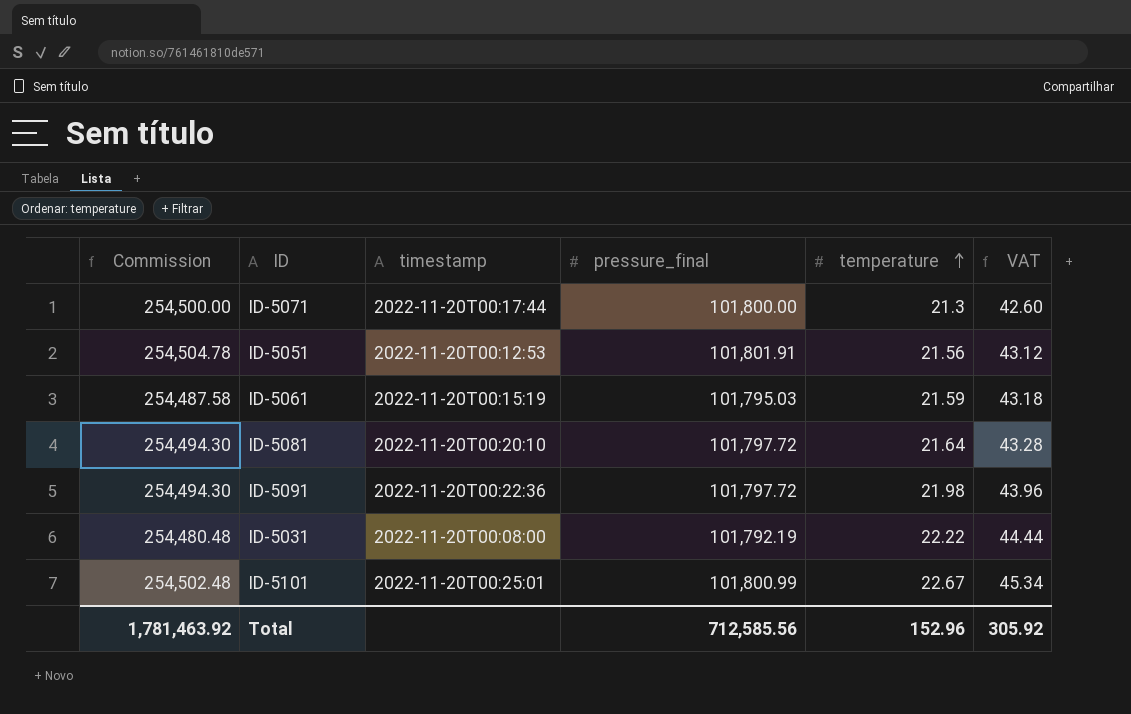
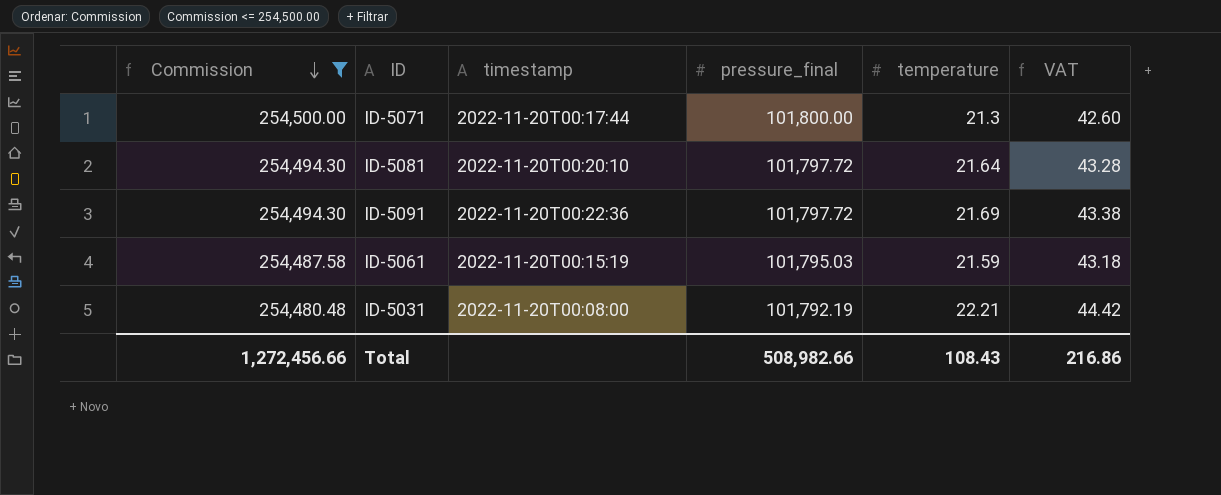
filter: none -> Commission <= 254,500.00
row order: temperature ascending -> Commission descending
ID-5091 | temperature: 21.98 -> 21.69
ID-5091 | VAT: 43.96 -> 43.38
ID-5031 | temperature: 22.22 -> 22.21
ID-5031 | VAT: 44.44 -> 44.42
Total | Commission: 1,781,463.92 -> 1,272,456.66
Total | pressure_final: 712,585.56 -> 508,982.66
Total | temperature: 152.96 -> 108.43
Total | VAT: 305.92 -> 216.86

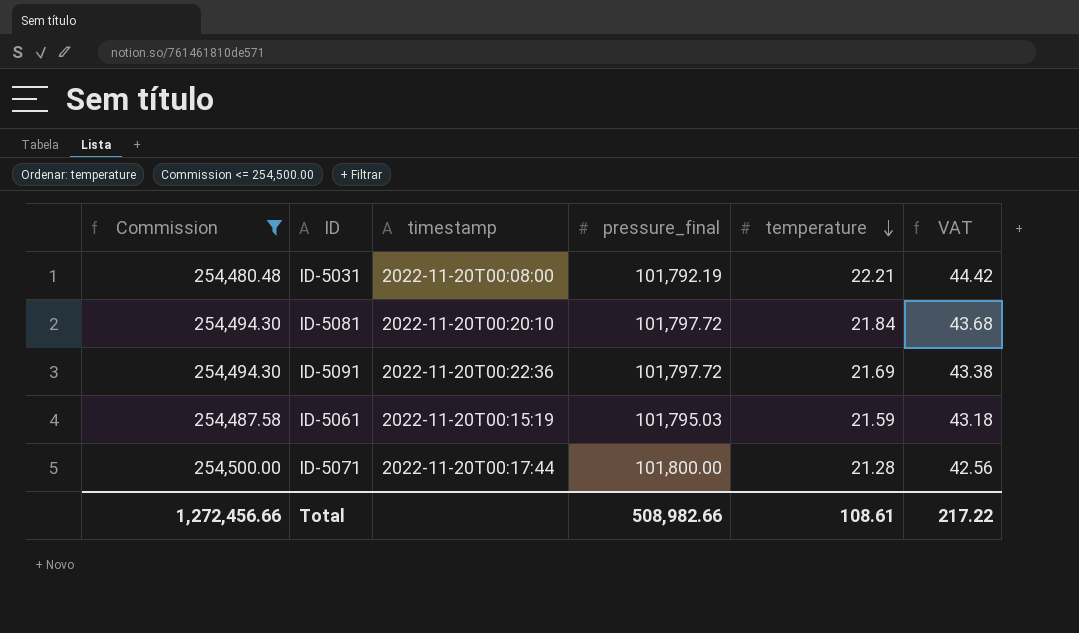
row order: Commission descending -> temperature descending
ID-5081 | temperature: 21.64 -> 21.84
ID-5081 | VAT: 43.28 -> 43.68
ID-5071 | temperature: 21.3 -> 21.28
ID-5071 | VAT: 42.60 -> 42.56
Total | temperature: 108.43 -> 108.61
Total | VAT: 216.86 -> 217.22

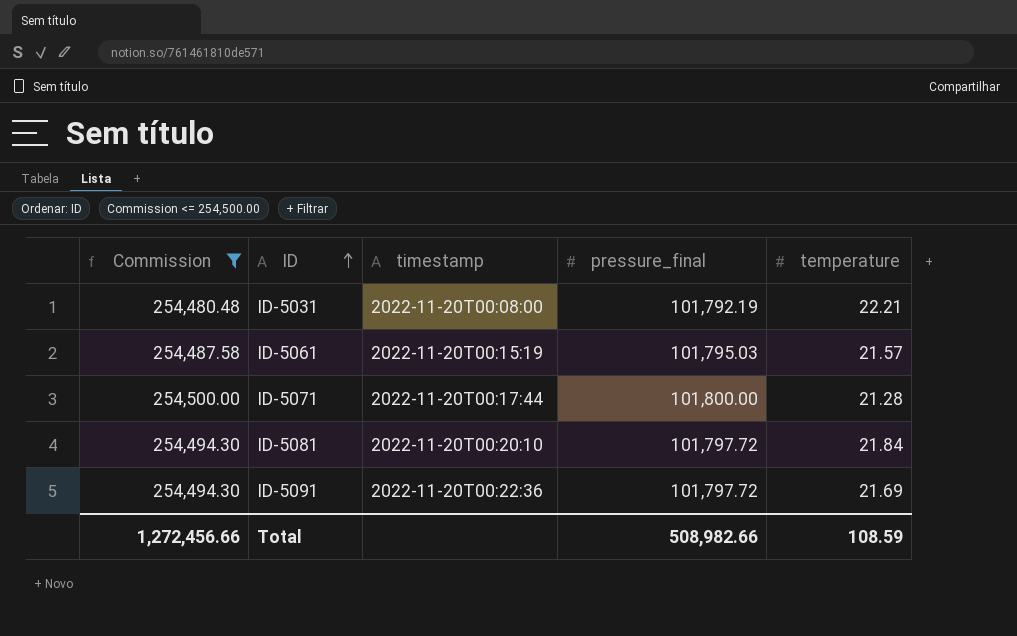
row order: temperature descending -> ID ascending
column VAT | formula: [temperature] * 2 -> none
ID-5061 | temperature: 21.59 -> 21.57
Total | temperature: 108.61 -> 108.59

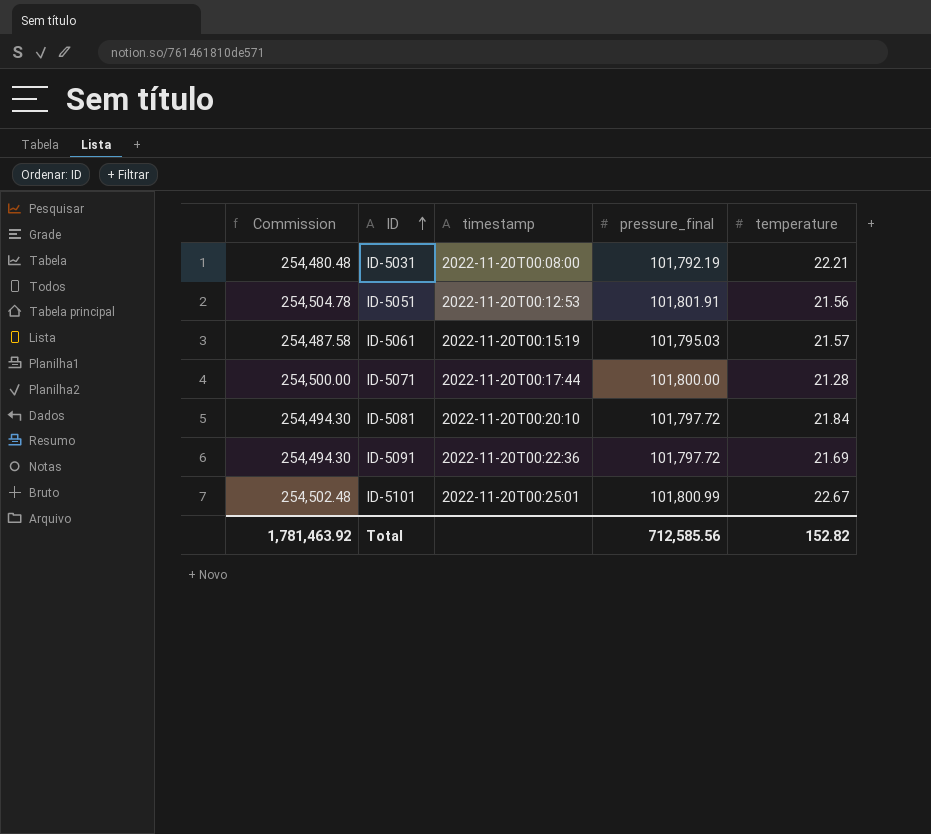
filter: Commission <= 254,500.00 -> none
Total | Commission: 1,272,456.66 -> 1,781,463.92
Total | pressure_final: 508,982.66 -> 712,585.56
Total | temperature: 108.59 -> 152.82

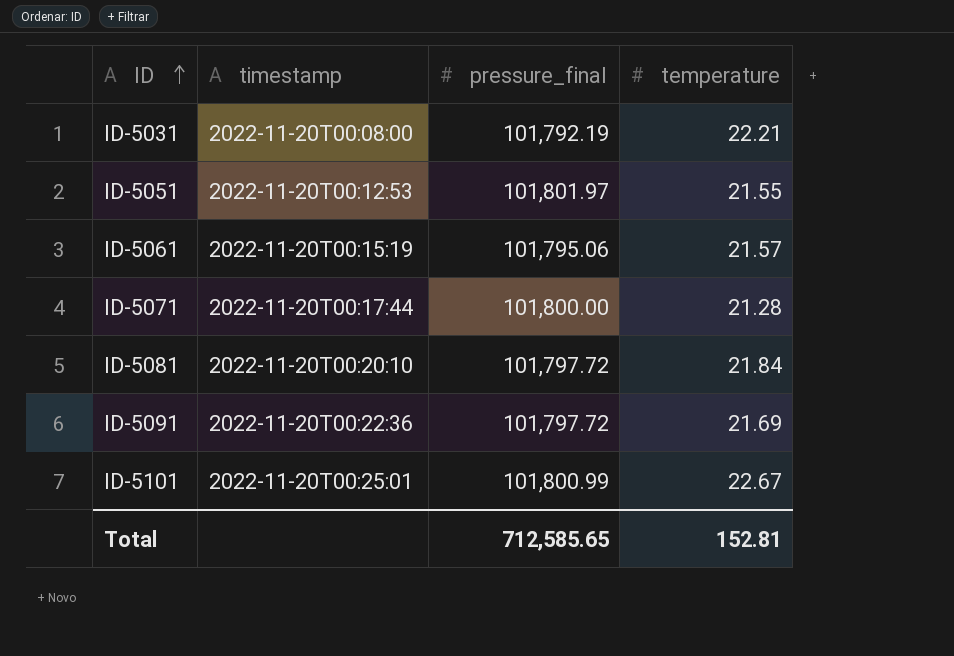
column Commission | formula: [pressure_final] * 2.5 -> none
ID-5051 | pressure_final: 101,801.91 -> 101,801.97
ID-5051 | temperature: 21.56 -> 21.55
ID-5061 | pressure_final: 101,795.03 -> 101,795.06
Total | pressure_final: 712,585.56 -> 712,585.65
Total | temperature: 152.82 -> 152.81

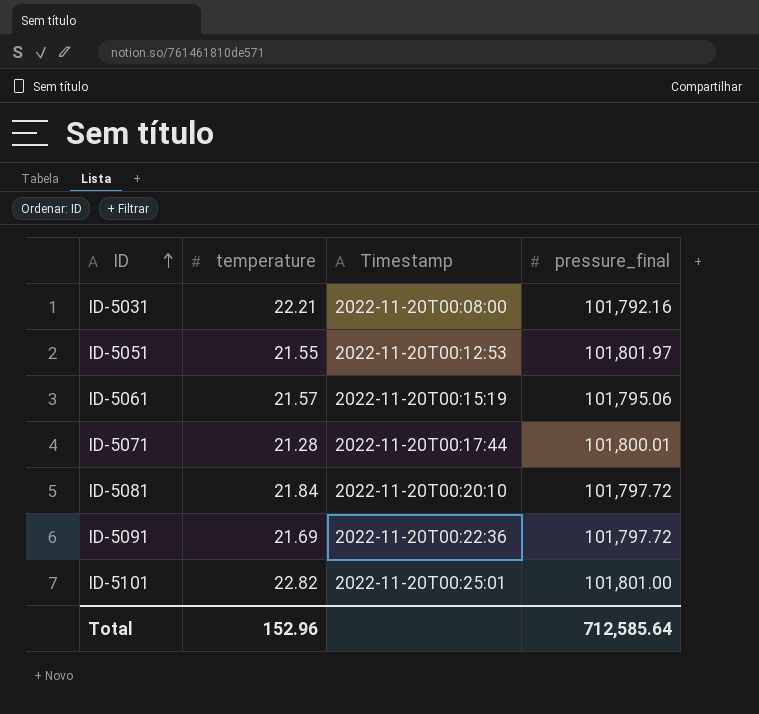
column temperature | position: 4 -> 2
column name: timestamp -> Timestamp
ID-5031 | pressure_final: 101,792.19 -> 101,792.16
ID-5071 | pressure_final: 101,800.00 -> 101,800.01
ID-5101 | temperature: 22.67 -> 22.82
ID-5101 | pressure_final: 101,800.99 -> 101,801.00
Total | temperature: 152.81 -> 152.96
Total | pressure_final: 712,585.65 -> 712,585.64

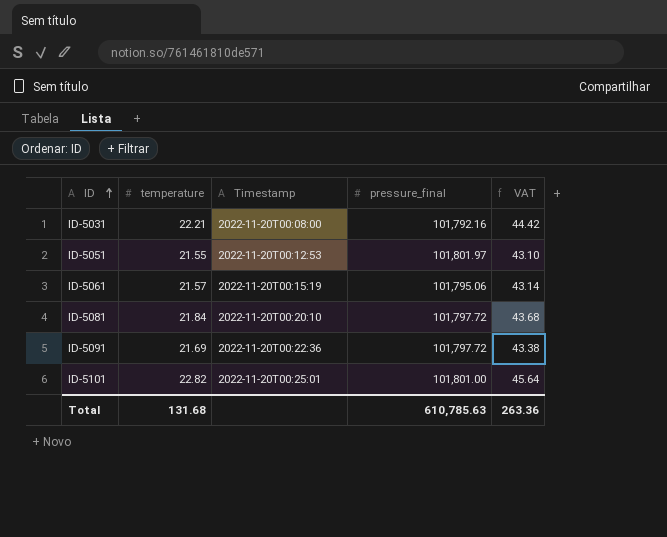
column VAT | formula: none -> [temperature] * 2
row ID-5071: 21.28 | 2022-11-20T00:17:44 | 101,800.01 -> none
Total | temperature: 152.96 -> 131.68
Total | pressure_final: 712,585.64 -> 610,785.63

